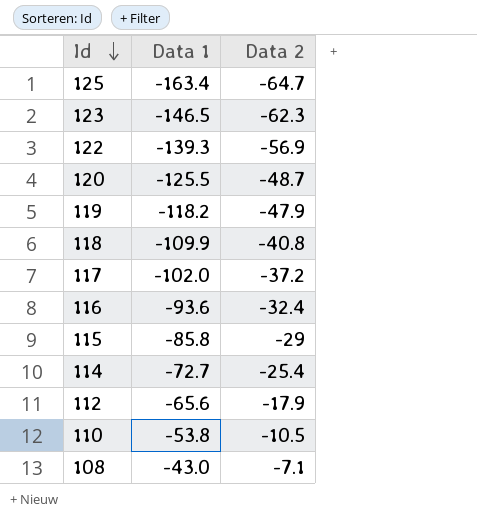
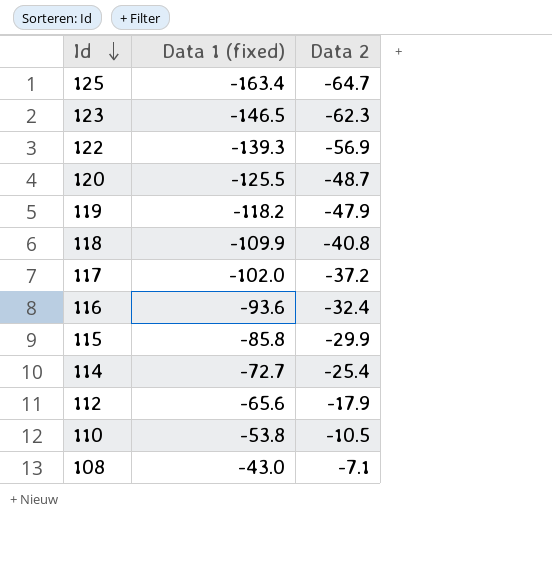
column name: Data 1 -> Data 1 (fixed)
115 | Data 2: -29 -> -29.9

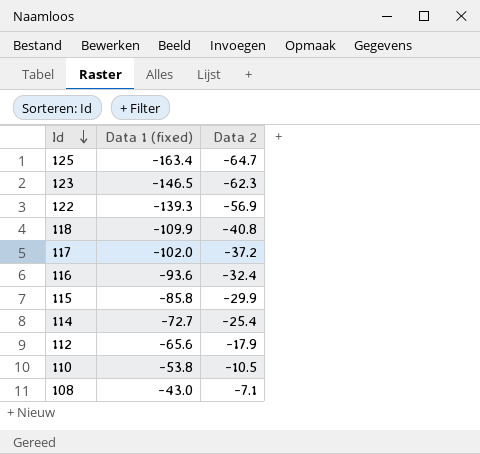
row 120: -125.5 | -48.7 -> none
row 119: -118.2 | -47.9 -> none

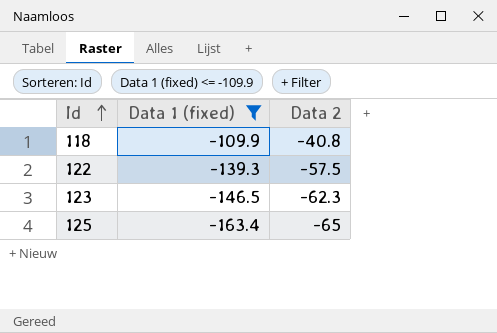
filter: none -> Data 1 (fixed) <= -109.9
row order: Id descending -> Id ascending
122 | Data 2: -56.9 -> -57.5
125 | Data 2: -64.7 -> -65

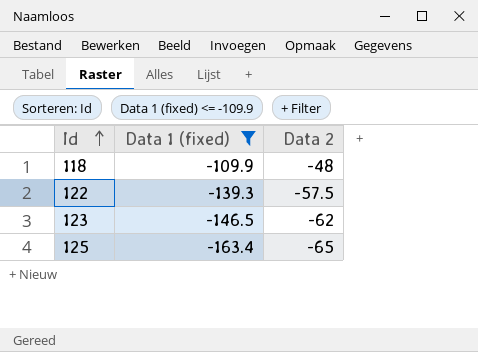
118 | Data 2: -40.8 -> -48
123 | Data 2: -62.3 -> -62

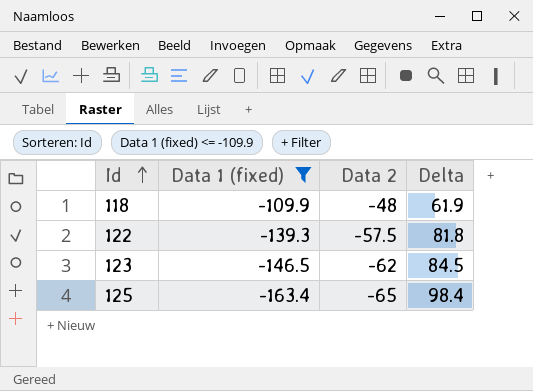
column Delta | formula: none -> [Data 2] - [Data 1 (fixed)]

